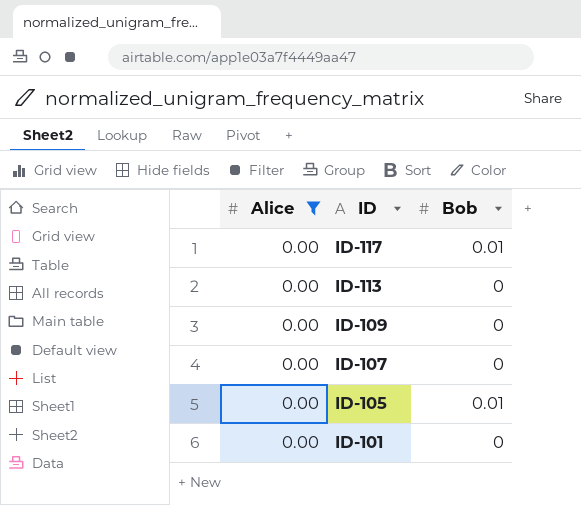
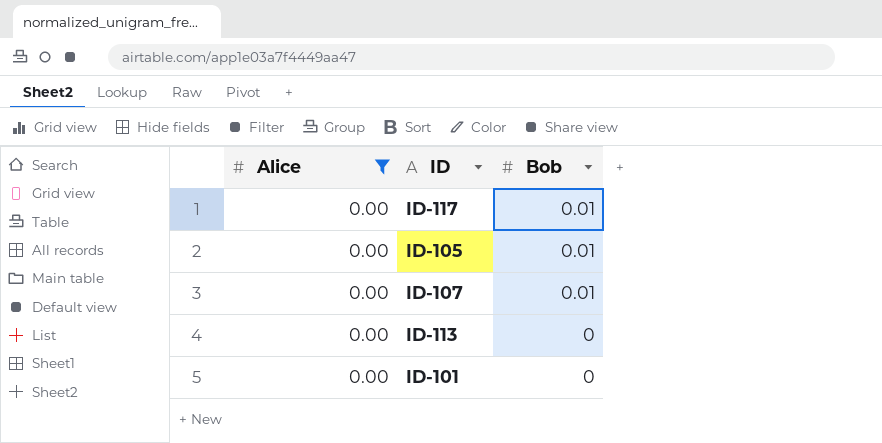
row order: ID descending -> Bob descending
row ID-109: 0.00 | 0 -> none
ID-107 | Bob: 0 -> 0.01

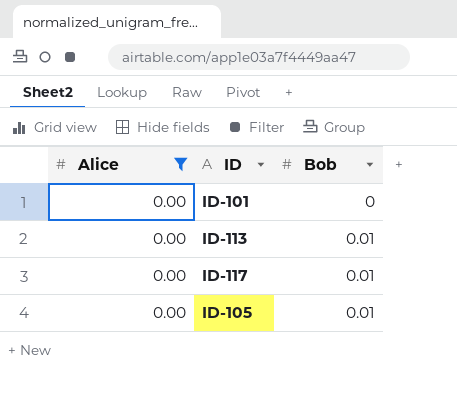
row order: Bob descending -> Bob ascending
row ID-107: 0.00 | 0.01 -> none
ID-113 | Bob: 0 -> 0.01

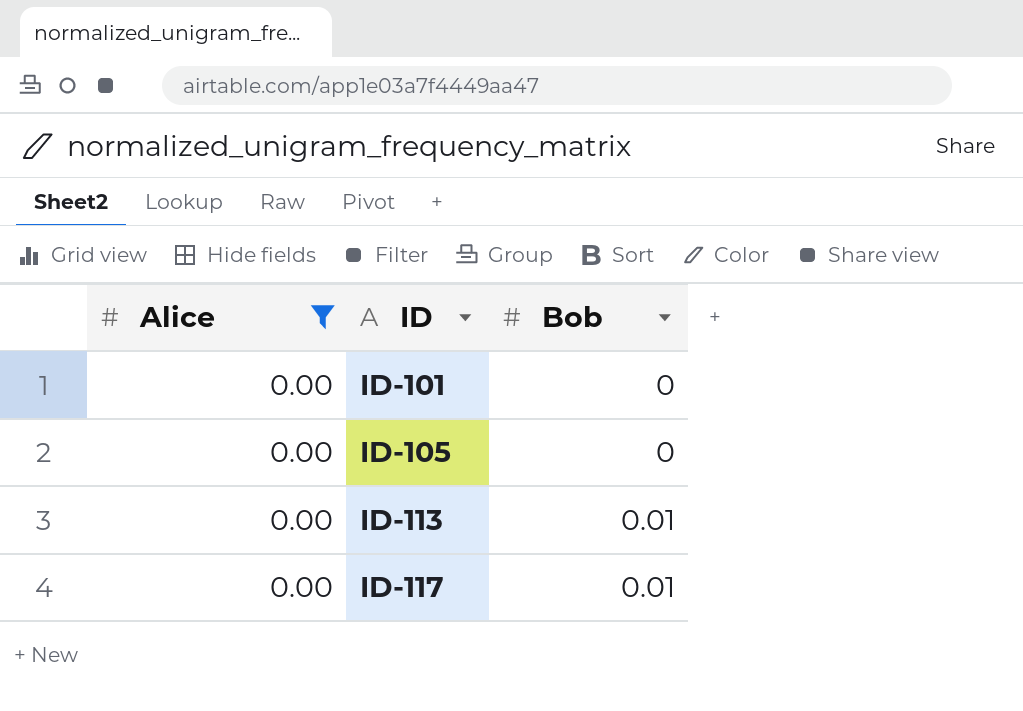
row order: Bob ascending -> ID ascending
ID-105 | Bob: 0.01 -> 0

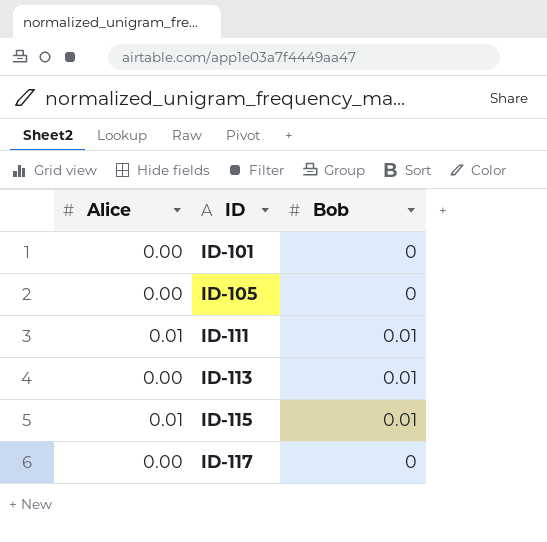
filter: Alice = 0.00 -> none
ID-117 | Bob: 0.01 -> 0

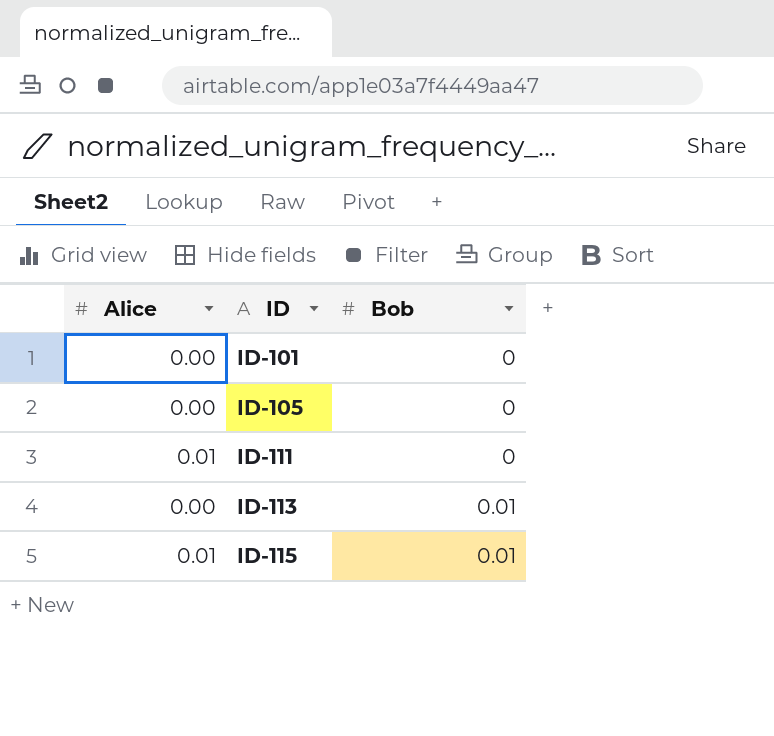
row ID-117: 0.00 | 0 -> none
ID-111 | Bob: 0.01 -> 0

